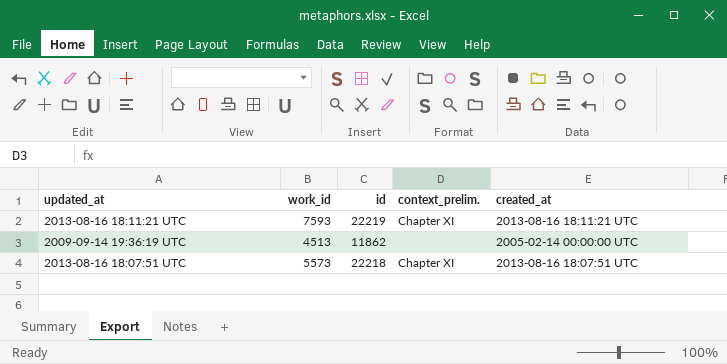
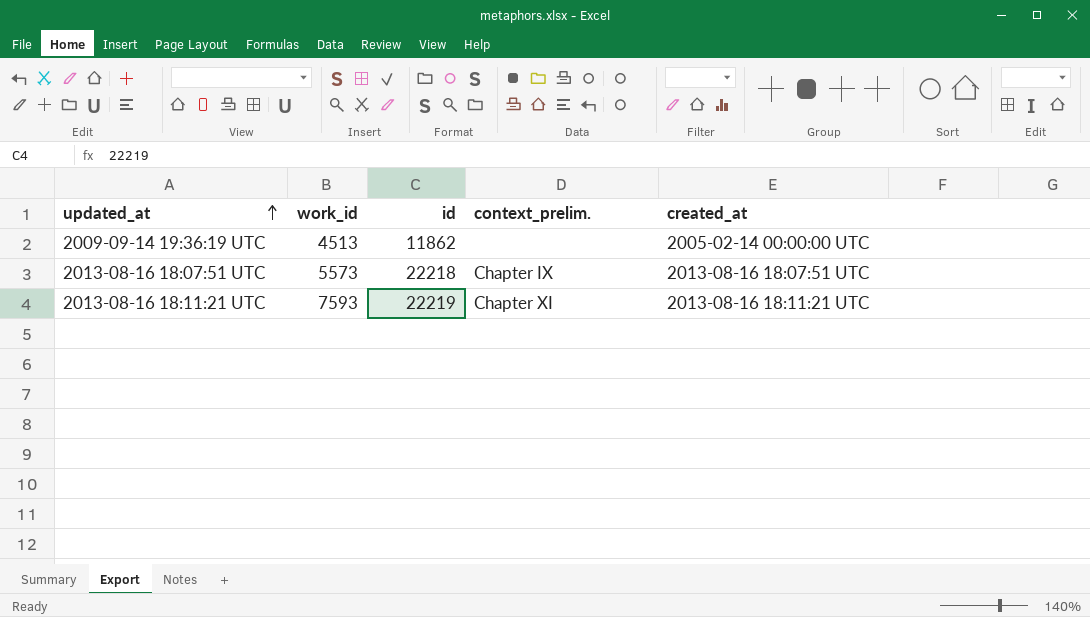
row order: none -> updated_at ascending
2013-08-16 18:07:51 UTC | context_prelim.: Chapter XI -> Chapter IX

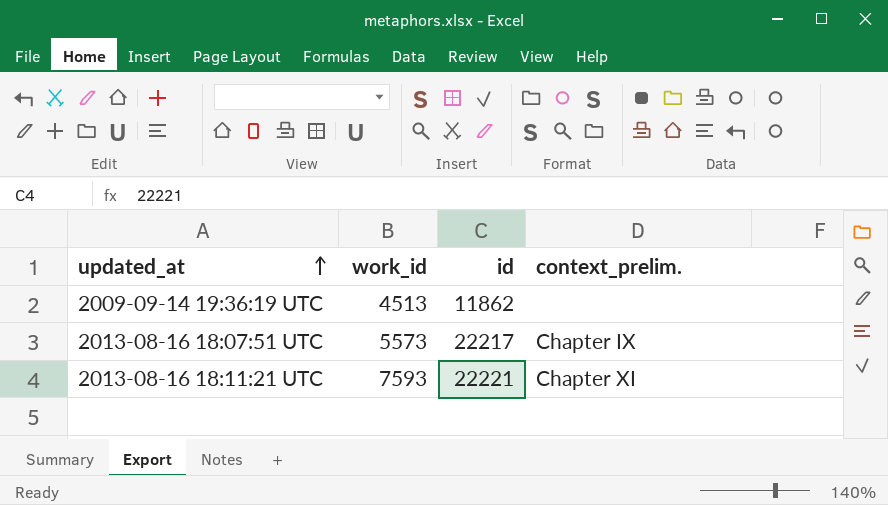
column created_at | position: 5 -> none
2013-08-16 18:07:51 UTC | id: 22218 -> 22217
2013-08-16 18:11:21 UTC | id: 22219 -> 22221

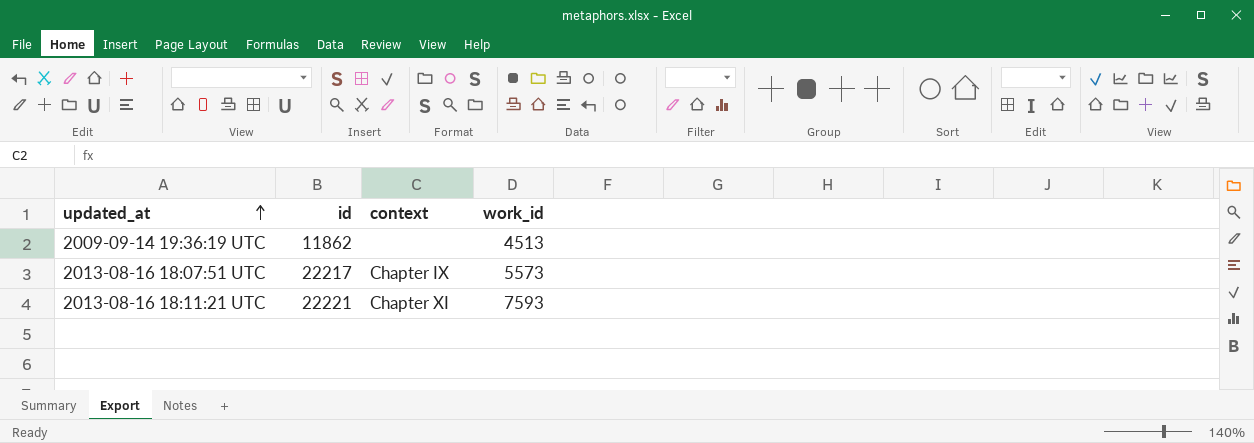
column name: context_prelim. -> context
column work_id | position: 2 -> 4

